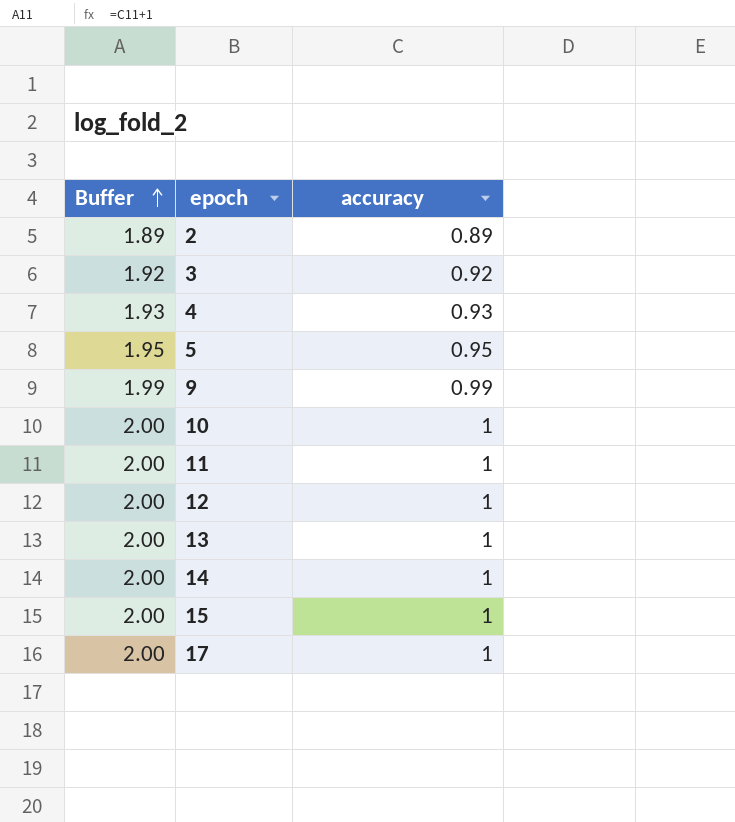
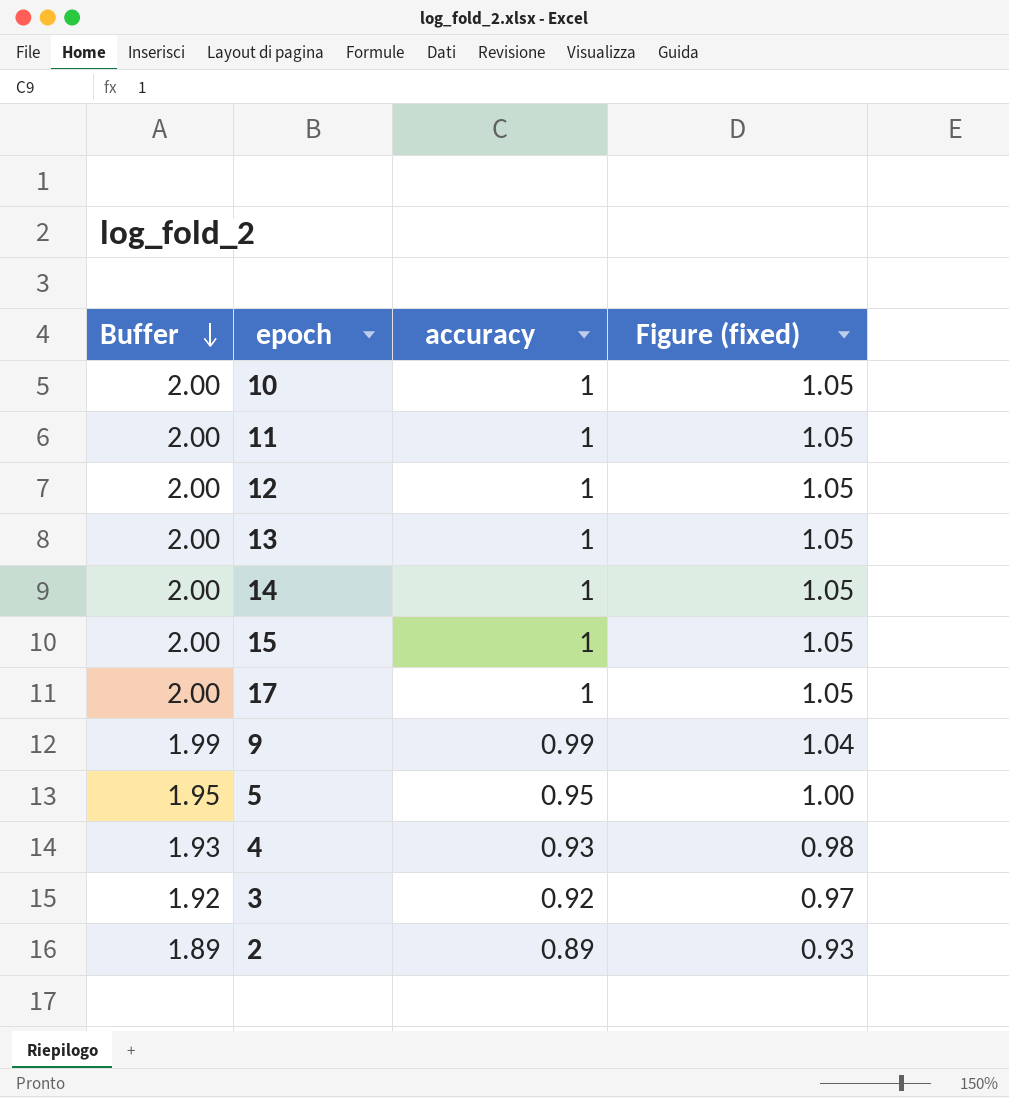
row order: Buffer ascending -> Buffer descending
column Figure (fixed) | formula: none -> [accuracy] * 1.05

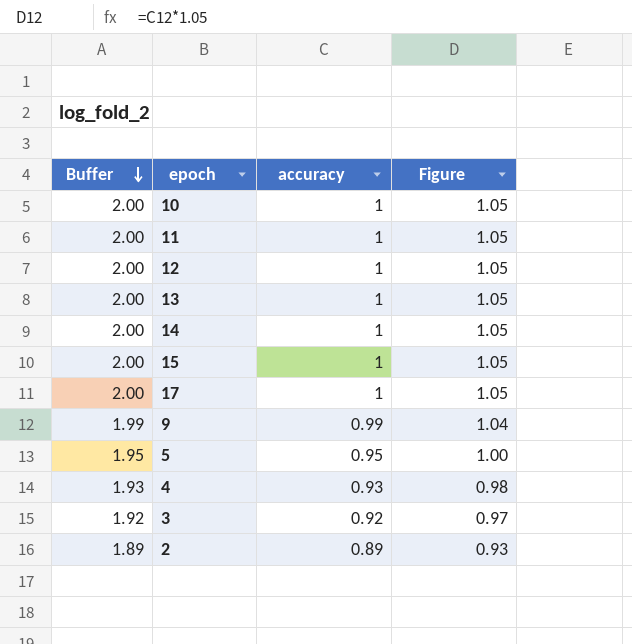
column name: Figure (fixed) -> Figure

